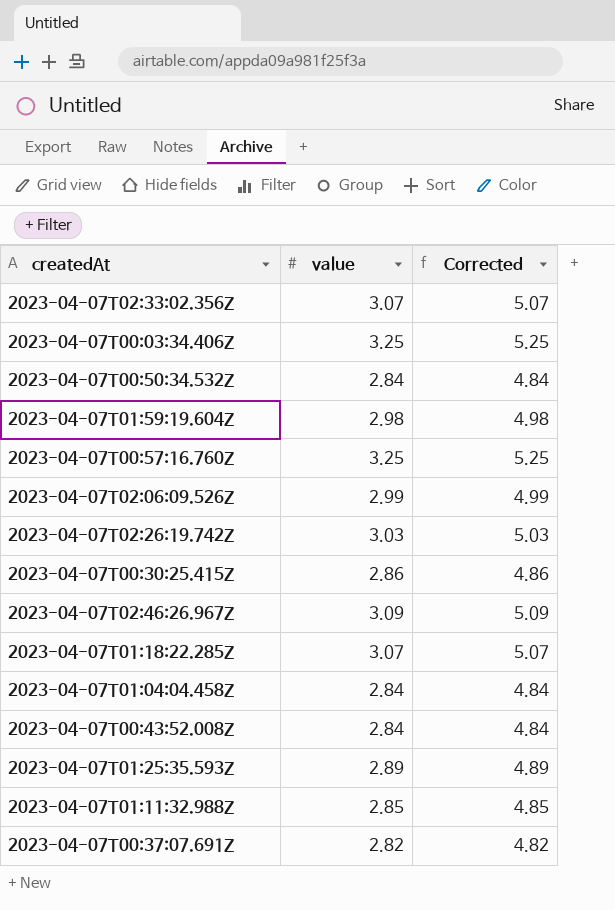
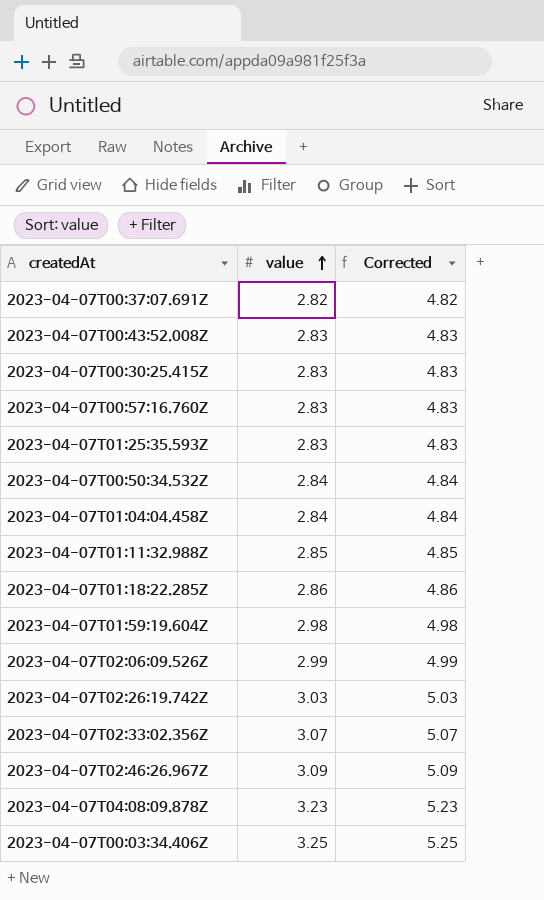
row order: none -> value ascending
2023-04-07T00:43:52.008Z | value: 2.84 -> 2.83
2023-04-07T00:43:52.008Z | Corrected: 4.84 -> 4.83
2023-04-07T00:30:25.415Z | value: 2.86 -> 2.83
2023-04-07T00:30:25.415Z | Corrected: 4.86 -> 4.83
2023-04-07T00:57:16.760Z | value: 3.25 -> 2.83
2023-04-07T00:57:16.760Z | Corrected: 5.25 -> 4.83
2023-04-07T01:25:35.593Z | value: 2.89 -> 2.83
2023-04-07T01:25:35.593Z | Corrected: 4.89 -> 4.83
2023-04-07T01:18:22.285Z | value: 3.07 -> 2.86
2023-04-07T01:18:22.285Z | Corrected: 5.07 -> 4.86
row 2023-04-07T04:08:09.878Z: none -> 3.23 | 5.23

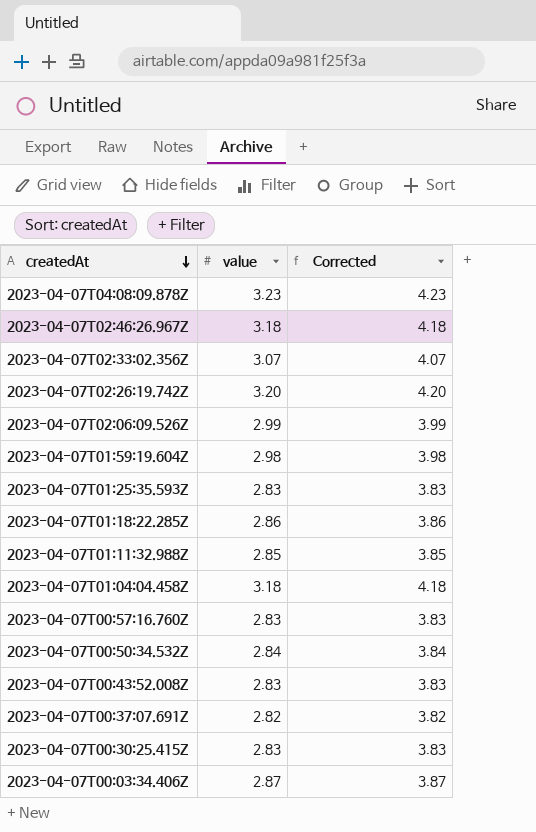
row order: value ascending -> createdAt descending
column Corrected | formula: [value] + 2 -> [value] + 1
2023-04-07T02:46:26.967Z | value: 3.09 -> 3.18
2023-04-07T02:26:19.742Z | value: 3.03 -> 3.20
2023-04-07T01:04:04.458Z | value: 2.84 -> 3.18
2023-04-07T00:03:34.406Z | value: 3.25 -> 2.87

